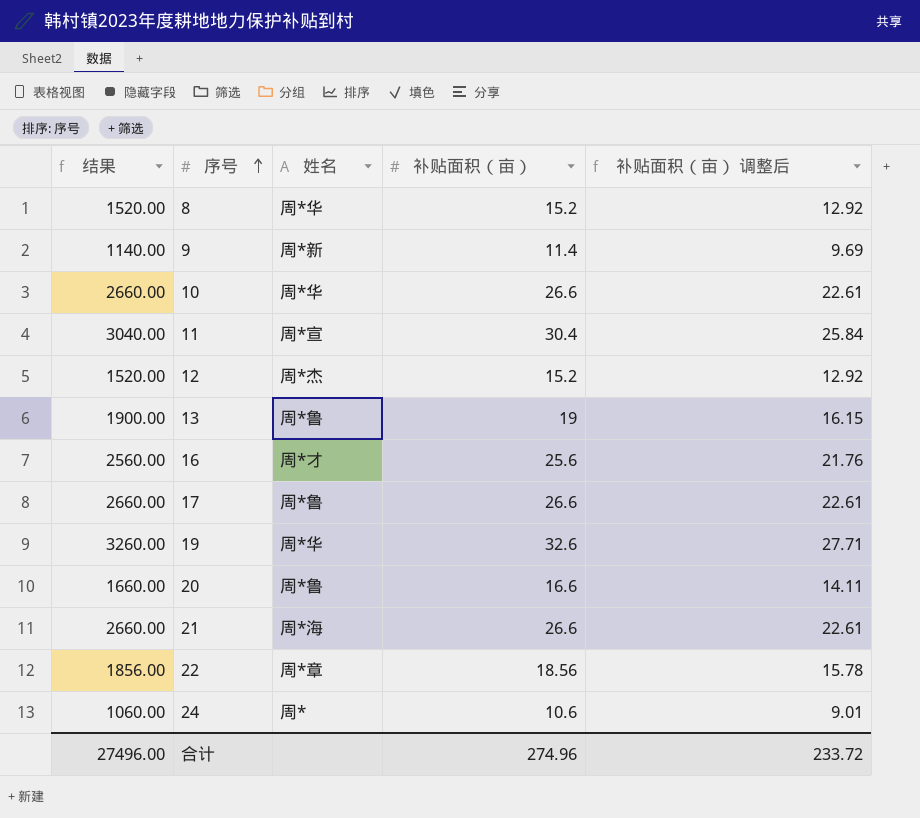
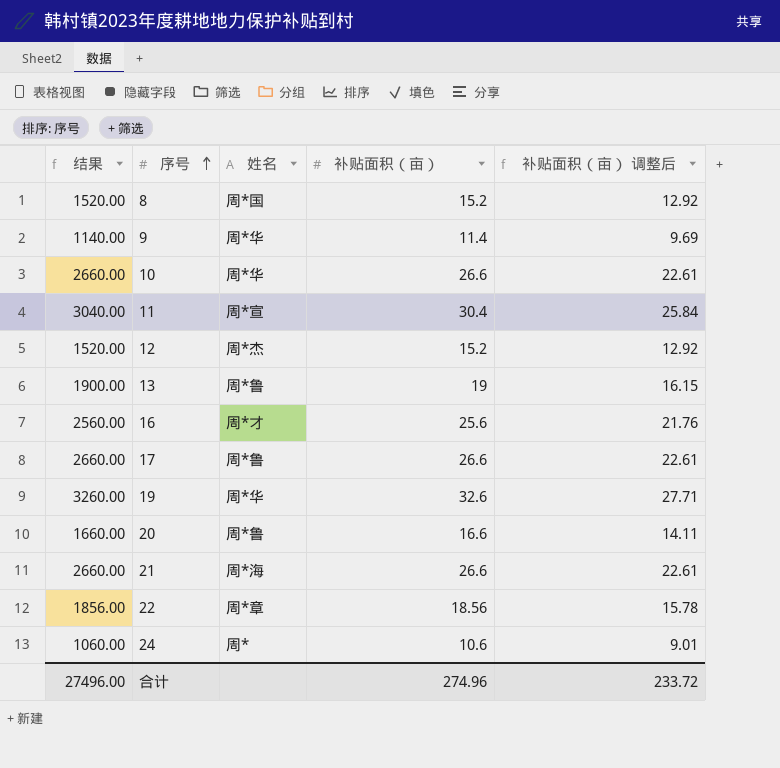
8 | 姓名: 周*华 -> 周*国
9 | 姓名: 周*新 -> 周*华

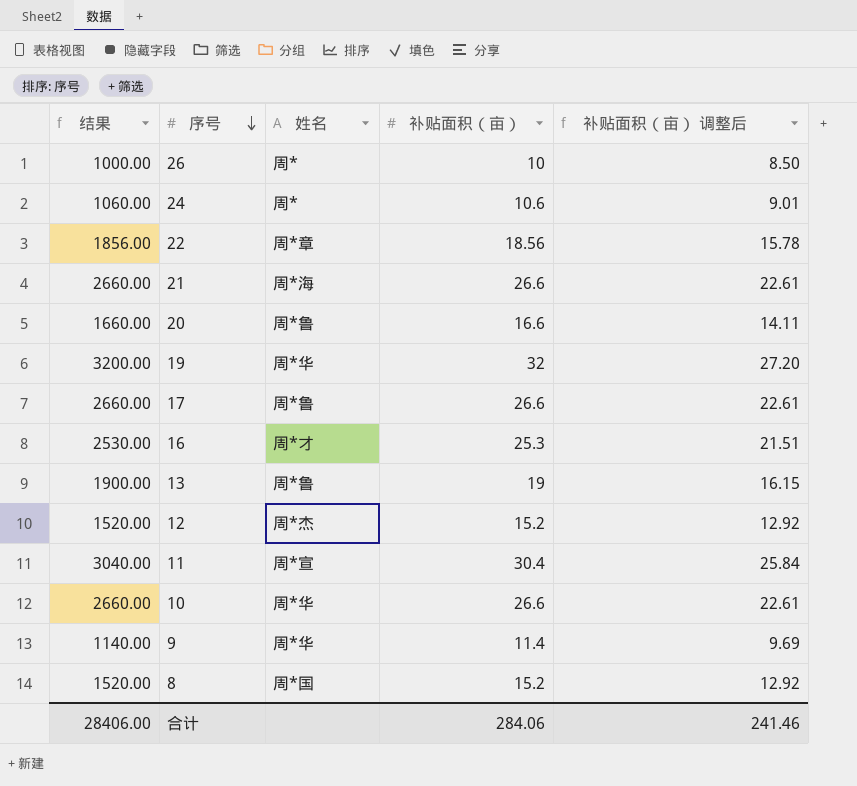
row order: 序号 ascending -> 序号 descending
row 26: none -> 1000.00 | 周* | 10 | 8.50
19 | 结果: 3260.00 -> 3200.00
19 | 补贴面积（亩）: 32.6 -> 32
19 | 补贴面积（亩） 调整后: 27.71 -> 27.20
16 | 结果: 2560.00 -> 2530.00
16 | 补贴面积（亩）: 25.6 -> 25.3
16 | 补贴面积（亩） 调整后: 21.76 -> 21.51
合计 | 结果: 27496.00 -> 28406.00
合计 | 补贴面积（亩）: 274.96 -> 284.06
合计 | 补贴面积（亩） 调整后: 233.72 -> 241.46

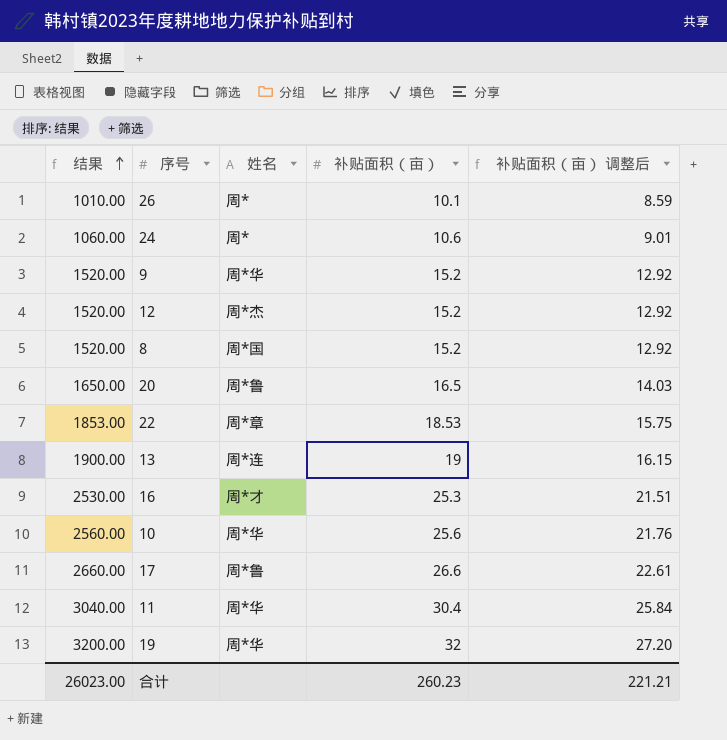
row order: 序号 descending -> 结果 ascending
row 21: 2660.00 | 周*海 | 26.6 | 22.61 -> none
26 | 结果: 1000.00 -> 1010.00
26 | 补贴面积（亩）: 10 -> 10.1
26 | 补贴面积（亩） 调整后: 8.50 -> 8.59
9 | 结果: 1140.00 -> 1520.00
9 | 补贴面积（亩）: 11.4 -> 15.2
9 | 补贴面积（亩） 调整后: 9.69 -> 12.92
20 | 结果: 1660.00 -> 1650.00
20 | 补贴面积（亩）: 16.6 -> 16.5
20 | 补贴面积（亩） 调整后: 14.11 -> 14.03
22 | 结果: 1856.00 -> 1853.00
22 | 补贴面积（亩）: 18.56 -> 18.53
22 | 补贴面积（亩） 调整后: 15.78 -> 15.75
13 | 姓名: 周*鲁 -> 周*连
10 | 结果: 2660.00 -> 2560.00
10 | 补贴面积（亩）: 26.6 -> 25.6
10 | 补贴面积（亩） 调整后: 22.61 -> 21.76
11 | 姓名: 周*宣 -> 周*华
合计 | 结果: 28406.00 -> 26023.00
合计 | 补贴面积（亩）: 284.06 -> 260.23
合计 | 补贴面积（亩） 调整后: 241.46 -> 221.21

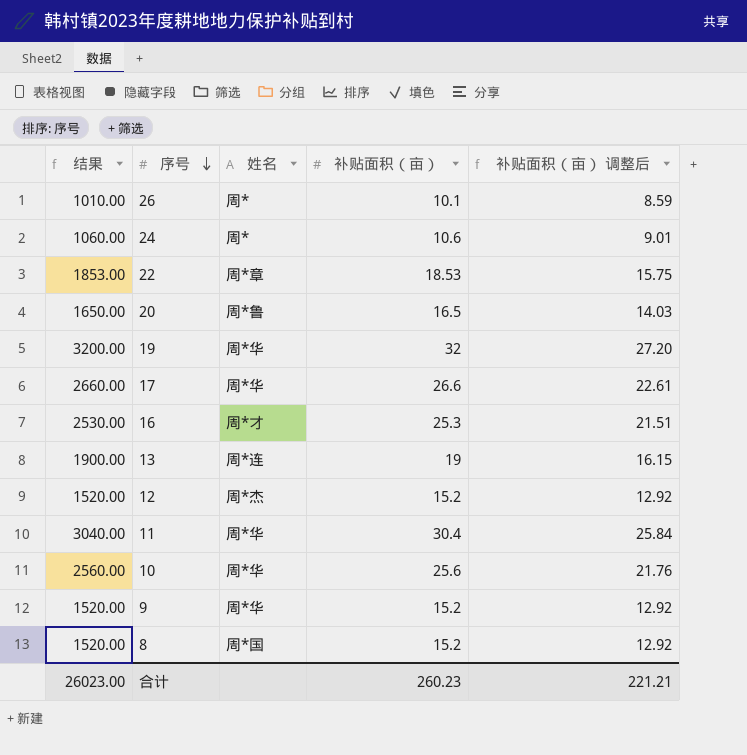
row order: 结果 ascending -> 序号 descending
17 | 姓名: 周*鲁 -> 周*华

